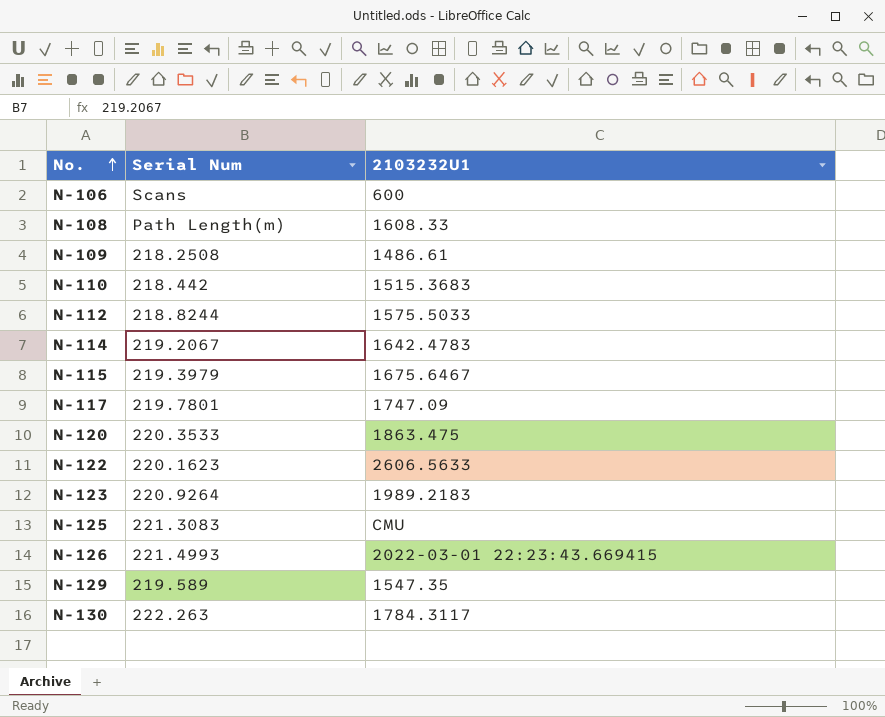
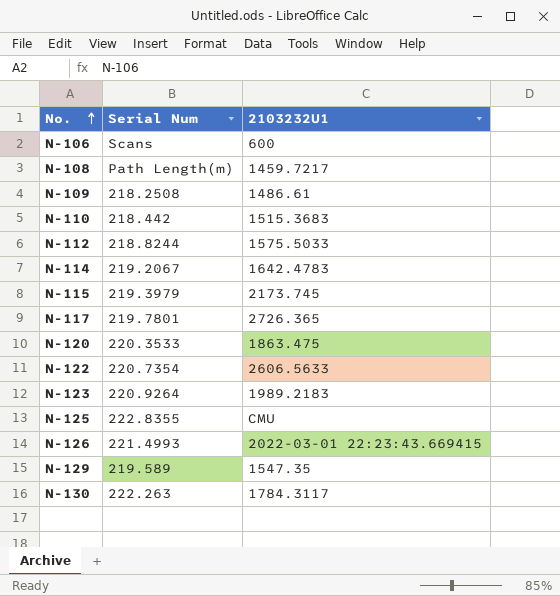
N-108 | 2103232U1: 1608.33 -> 1459.7217
N-115 | 2103232U1: 1675.6467 -> 2173.745
N-117 | 2103232U1: 1747.09 -> 2726.365
N-122 | Serial Num: 220.1623 -> 220.7354
N-125 | Serial Num: 221.3083 -> 222.8355

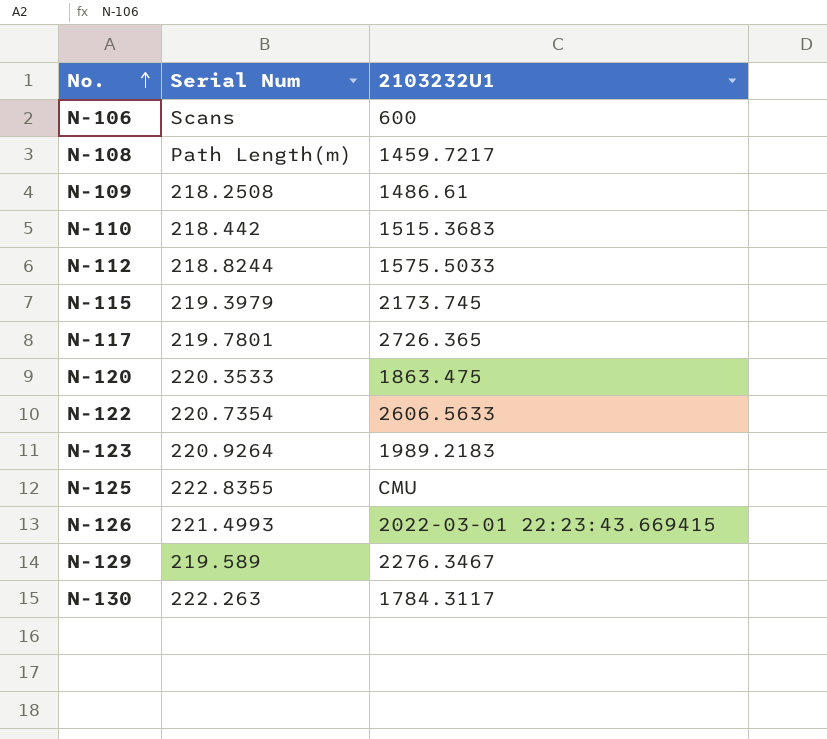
row N-114: 219.2067 | 1642.4783 -> none
N-129 | 2103232U1: 1547.35 -> 2276.3467

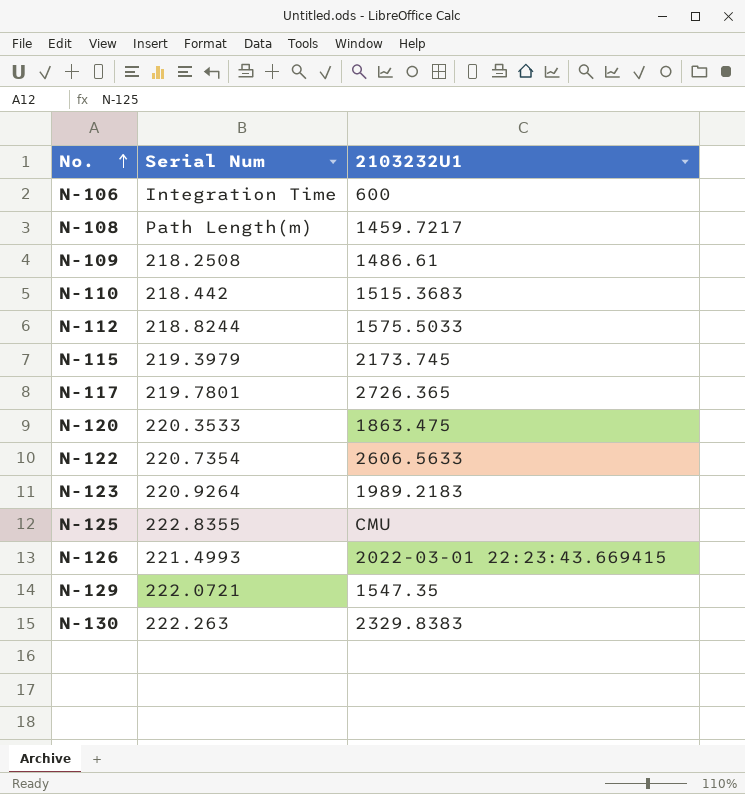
N-106 | Serial Num: Scans -> Integration Time
N-129 | Serial Num: 219.589 -> 222.0721
N-129 | 2103232U1: 2276.3467 -> 1547.35
N-130 | 2103232U1: 1784.3117 -> 2329.8383

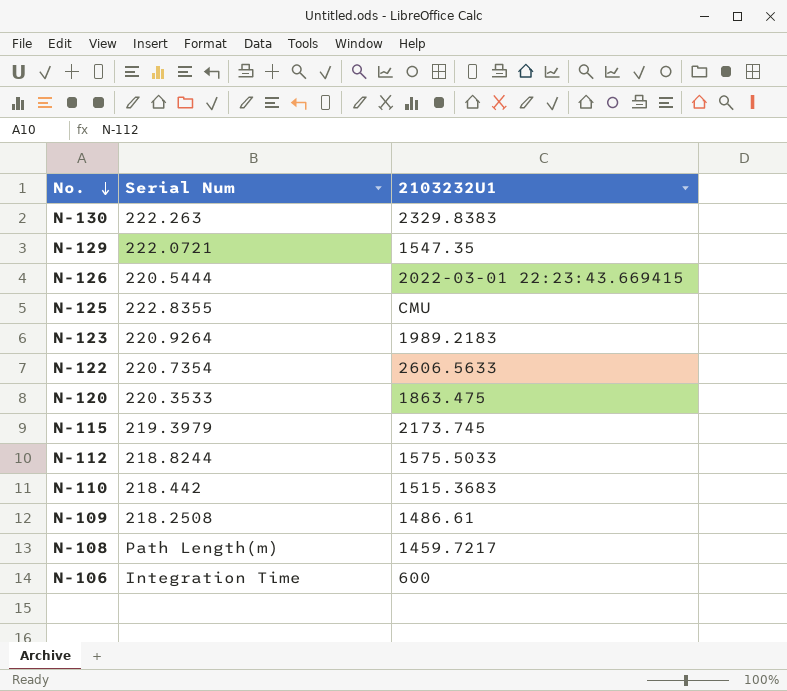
row order: No. ascending -> No. descending
row N-117: 219.7801 | 2726.365 -> none
N-126 | Serial Num: 221.4993 -> 220.5444

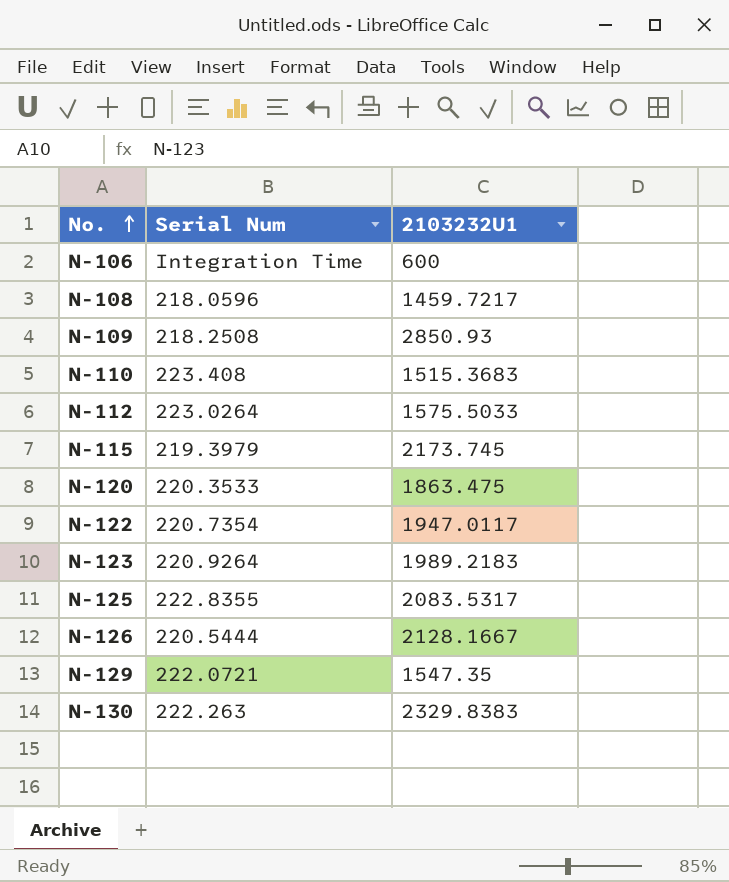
row order: No. descending -> No. ascending
N-108 | Serial Num: Path Length(m) -> 218.0596
N-109 | 2103232U1: 1486.61 -> 2850.93
N-110 | Serial Num: 218.442 -> 223.408
N-112 | Serial Num: 218.8244 -> 223.0264
N-122 | 2103232U1: 2606.5633 -> 1947.0117
N-125 | 2103232U1: CMU -> 2083.5317
N-126 | 2103232U1: 2022-03-01 22:23:43.669415 -> 2128.1667

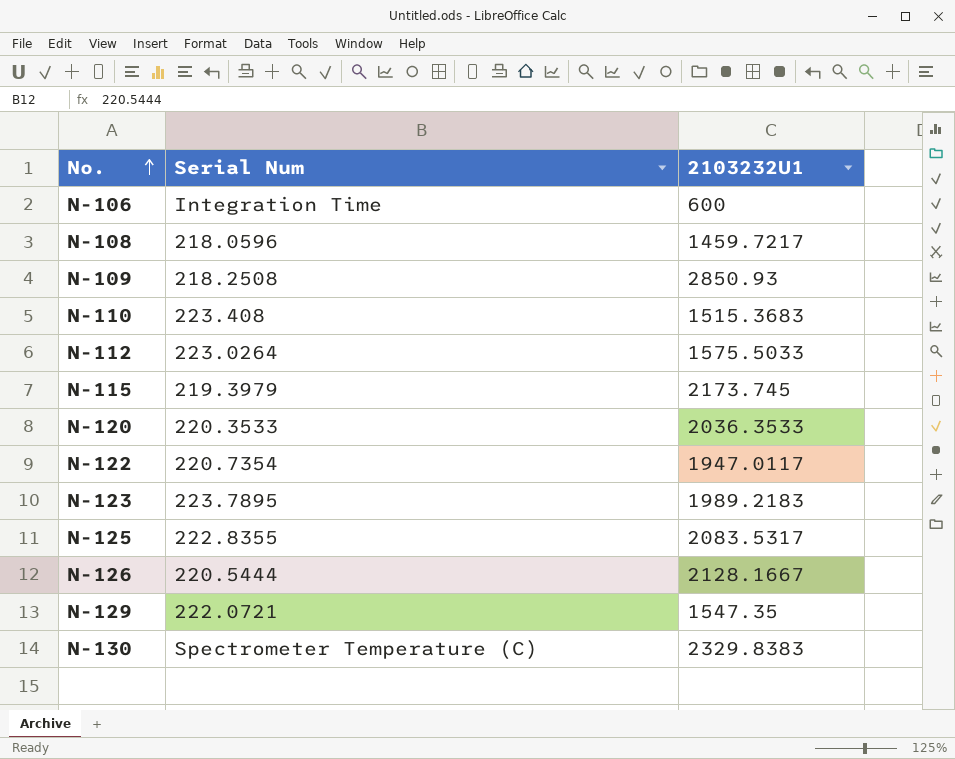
N-120 | 2103232U1: 1863.475 -> 2036.3533
N-123 | Serial Num: 220.9264 -> 223.7895
N-130 | Serial Num: 222.263 -> Spectrometer Temperature (C)

